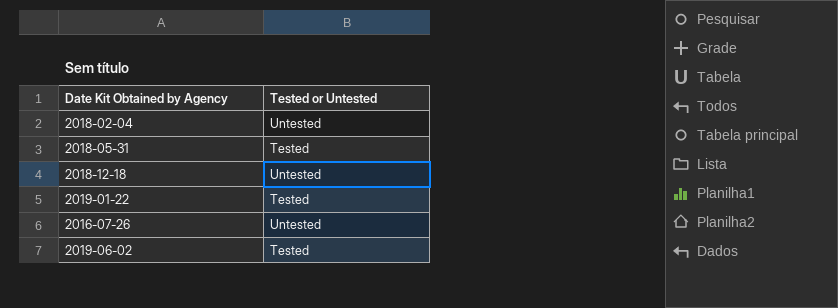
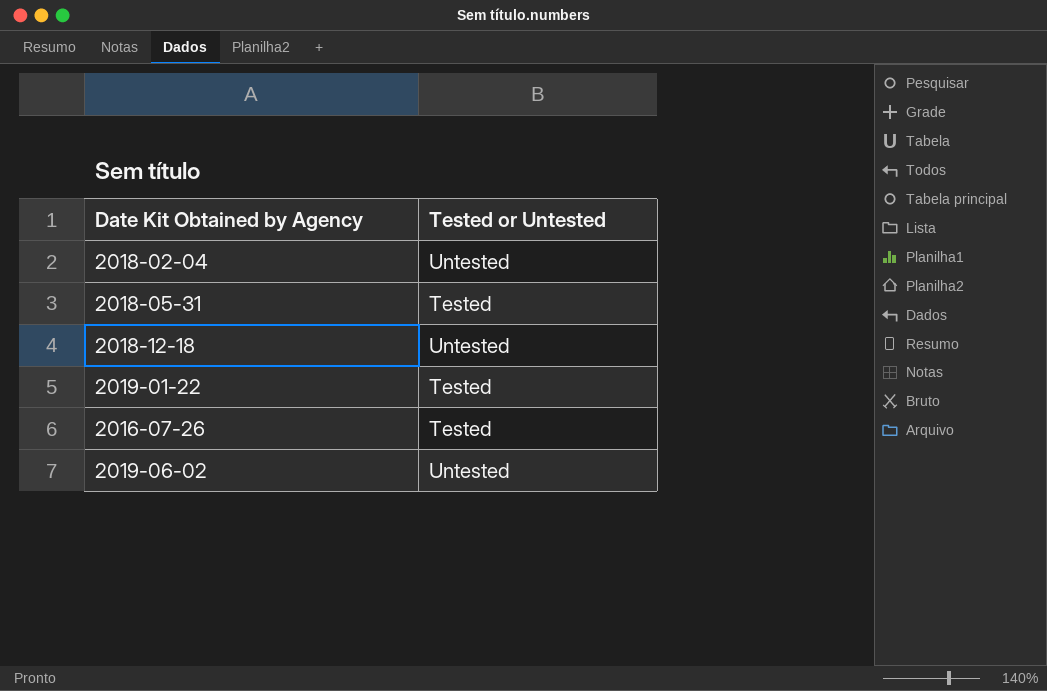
2016-07-26 | Tested or Untested: Untested -> Tested
2019-06-02 | Tested or Untested: Tested -> Untested

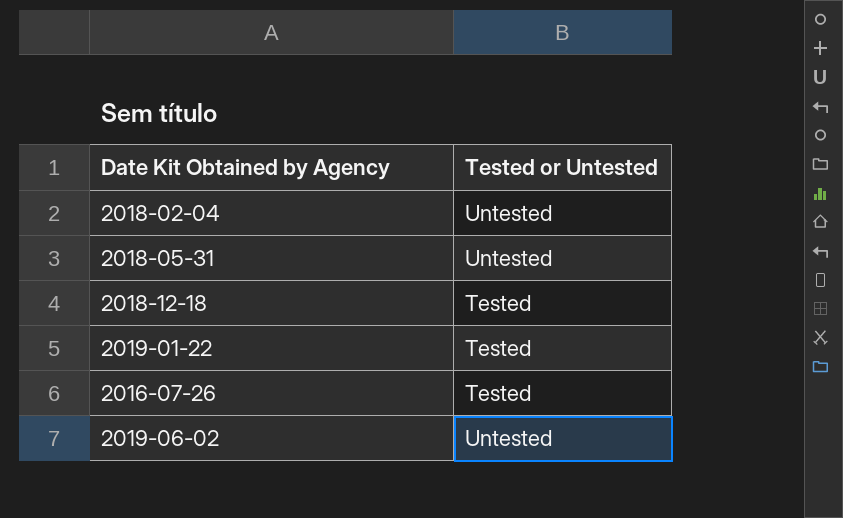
2018-05-31 | Tested or Untested: Tested -> Untested
2018-12-18 | Tested or Untested: Untested -> Tested

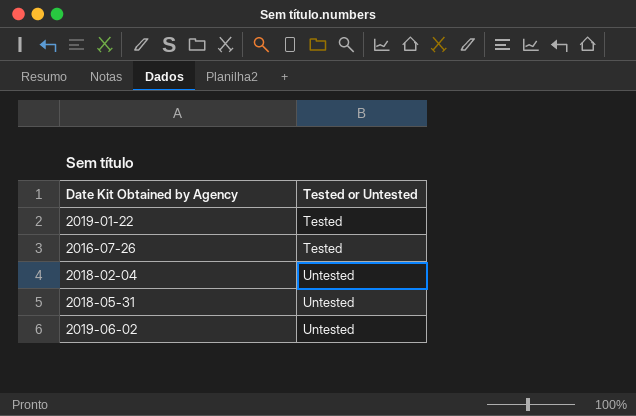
row order: none -> Tested or Untested ascending
row 2018-12-18: Tested -> none

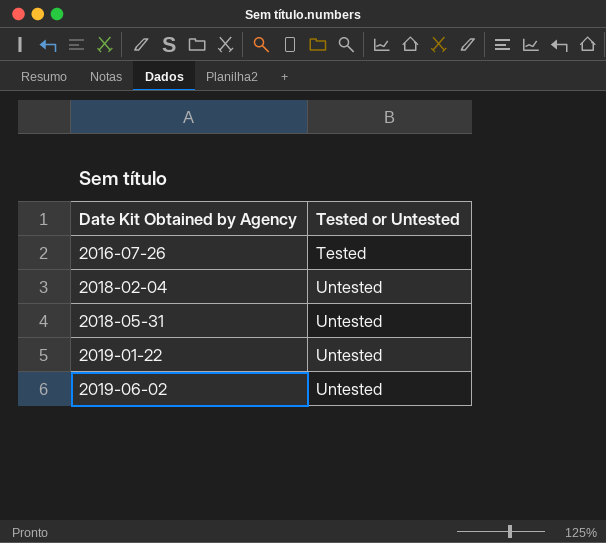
row order: Tested or Untested ascending -> Date Kit Obtained by Agency ascending
2019-01-22 | Tested or Untested: Tested -> Untested

